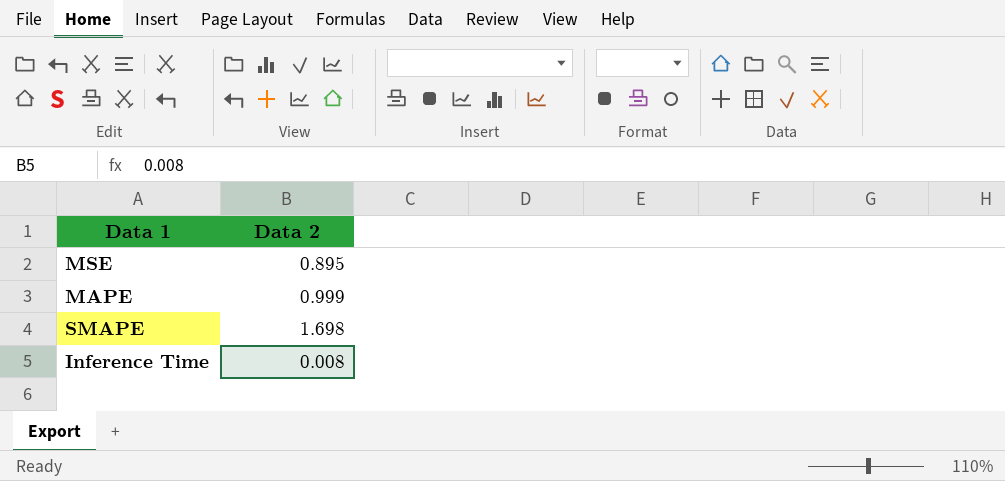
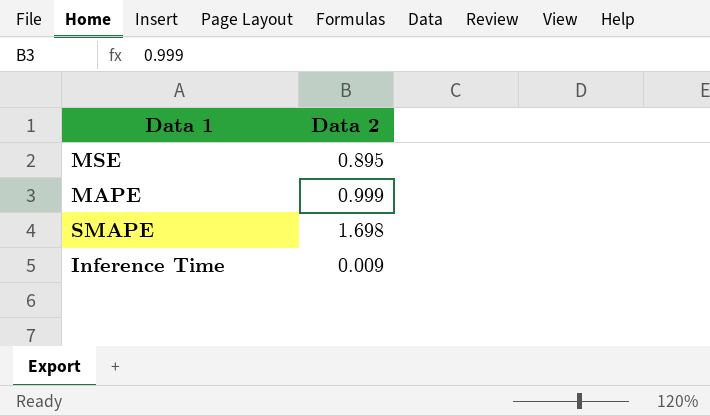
Inference Time | Data 2: 0.008 -> 0.009

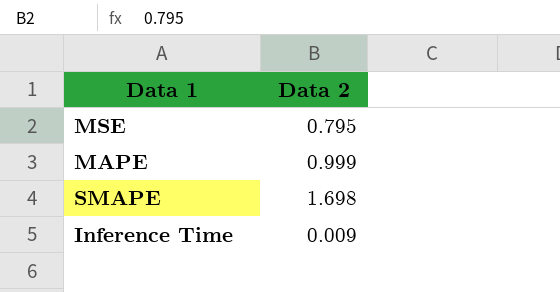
MSE | Data 2: 0.895 -> 0.795

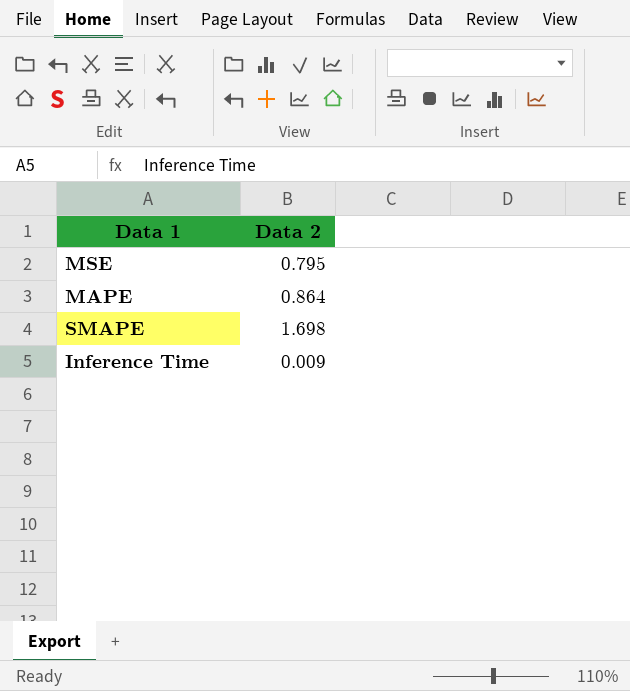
MAPE | Data 2: 0.999 -> 0.864

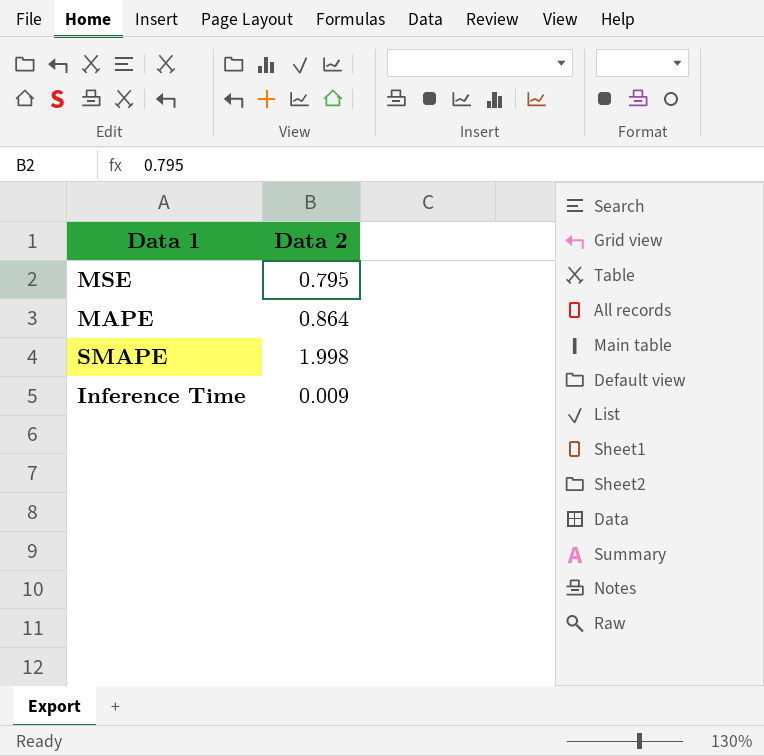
SMAPE | Data 2: 1.698 -> 1.998

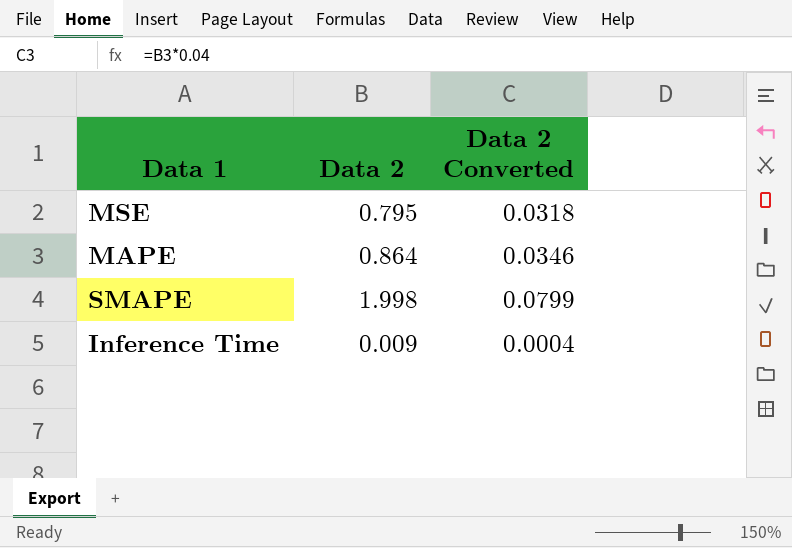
column Data 2 Converted | formula: none -> [Data 2] * 0.04

